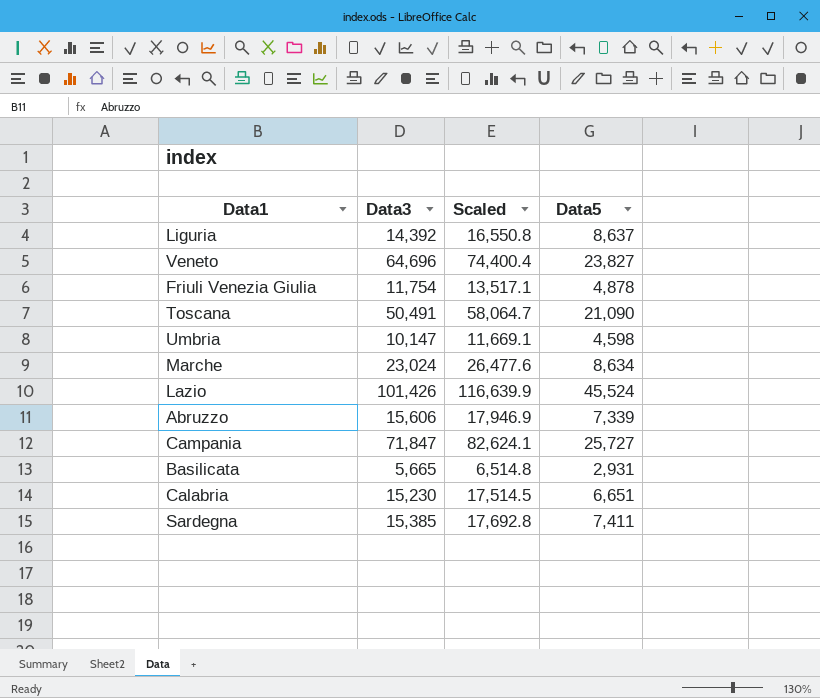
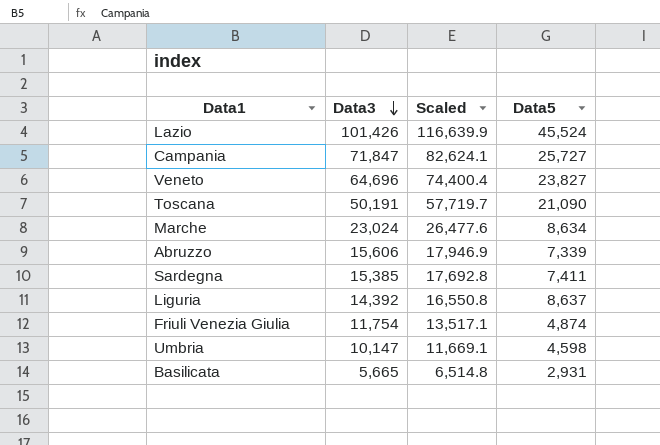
row order: none -> Data3 descending
row Calabria: 15,230 | 17,514.5 | 6,651 -> none
Toscana | Data3: 50,491 -> 50,191
Toscana | Scaled: 58,064.7 -> 57,719.7
Friuli Venezia Giulia | Data5: 4,878 -> 4,874

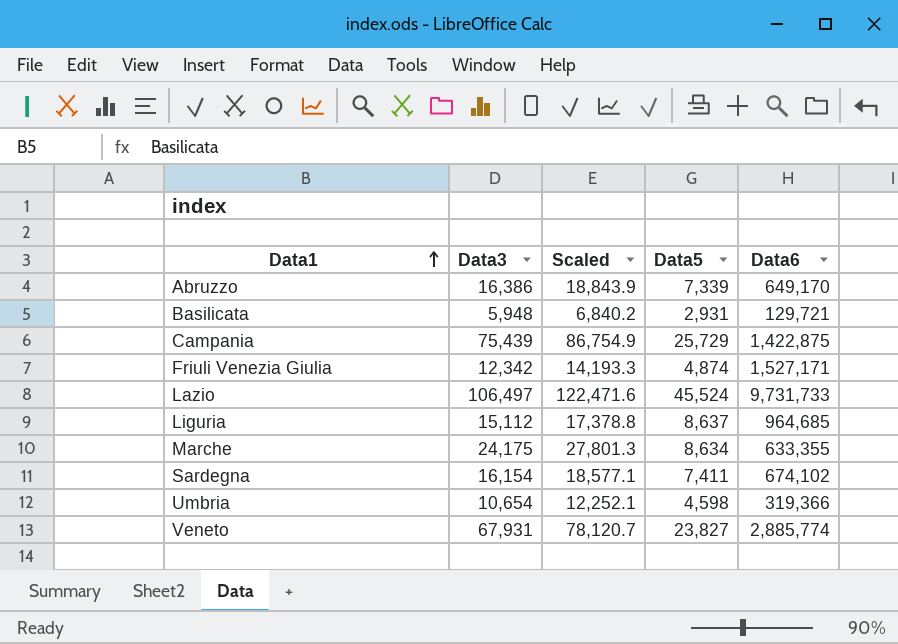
row order: Data3 descending -> Data1 ascending
column Data6 | position: none -> 5
row Toscana: 50,191 | 57,719.7 | 21,090 -> none
Abruzzo | Data3: 15,606 -> 16,386
Abruzzo | Scaled: 17,946.9 -> 18,843.9
Basilicata | Data3: 5,665 -> 5,948
Basilicata | Scaled: 6,514.8 -> 6,840.2
Campania | Data3: 71,847 -> 75,439
Campania | Scaled: 82,624.1 -> 86,754.9
Campania | Data5: 25,727 -> 25,729
Friuli Venezia Giulia | Data3: 11,754 -> 12,342
Friuli Venezia Giulia | Scaled: 13,517.1 -> 14,193.3
Lazio | Data3: 101,426 -> 106,497
Lazio | Scaled: 116,639.9 -> 122,471.6
Liguria | Data3: 14,392 -> 15,112
Liguria | Scaled: 16,550.8 -> 17,378.8
Marche | Data3: 23,024 -> 24,175
Marche | Scaled: 26,477.6 -> 27,801.3
Sardegna | Data3: 15,385 -> 16,154
Sardegna | Scaled: 17,692.8 -> 18,577.1
Umbria | Data3: 10,147 -> 10,654
Umbria | Scaled: 11,669.1 -> 12,252.1
Veneto | Data3: 64,696 -> 67,931
Veneto | Scaled: 74,400.4 -> 78,120.7

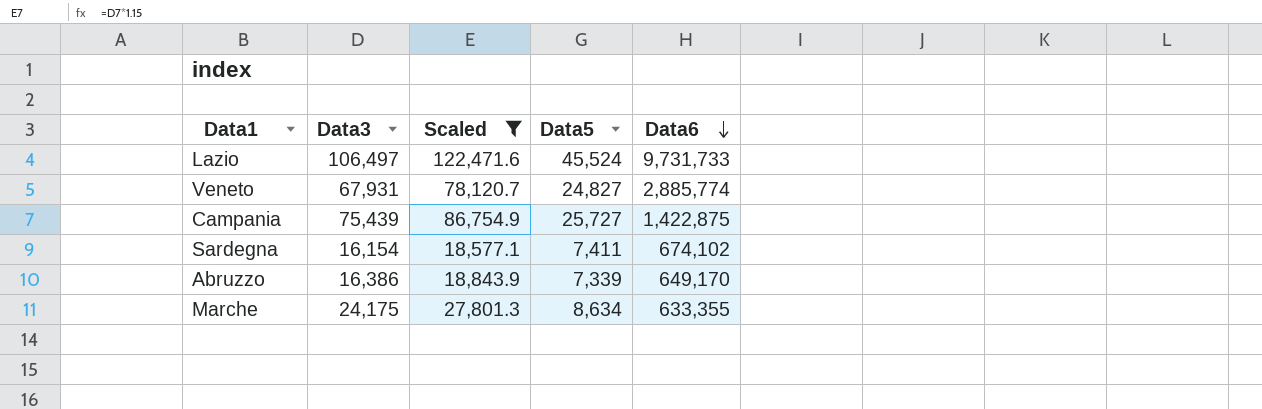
filter: none -> Scaled >= 18,577.1
row order: Data1 ascending -> Data6 descending
Veneto | Data5: 23,827 -> 24,827
Campania | Data5: 25,729 -> 25,727

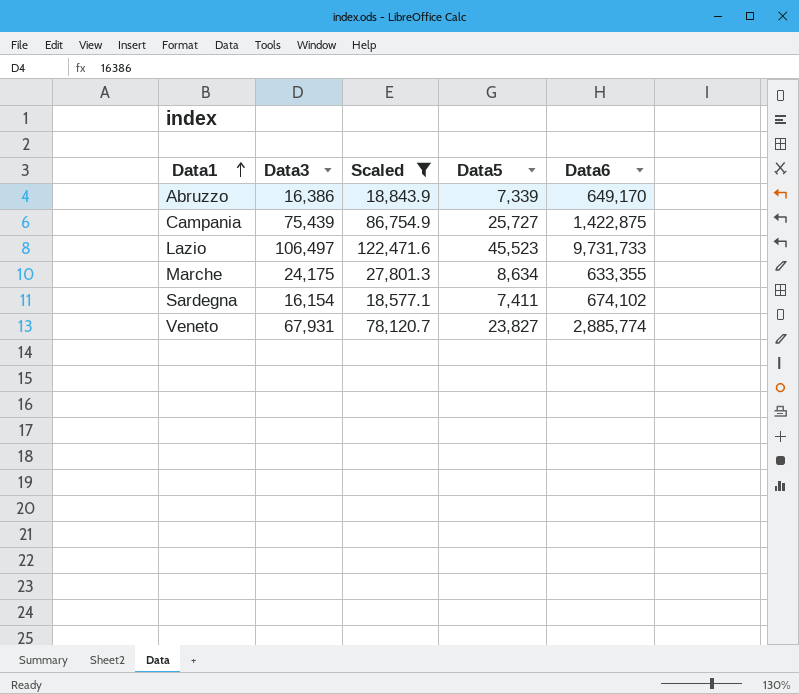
row order: Data6 descending -> Data1 ascending
Lazio | Data5: 45,524 -> 45,523
Veneto | Data5: 24,827 -> 23,827

